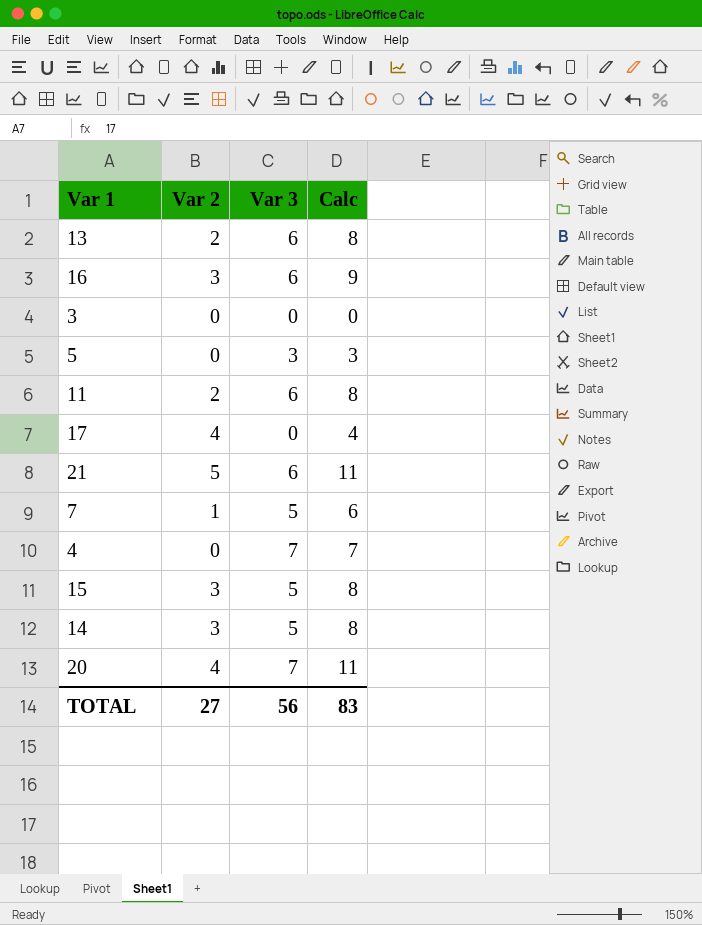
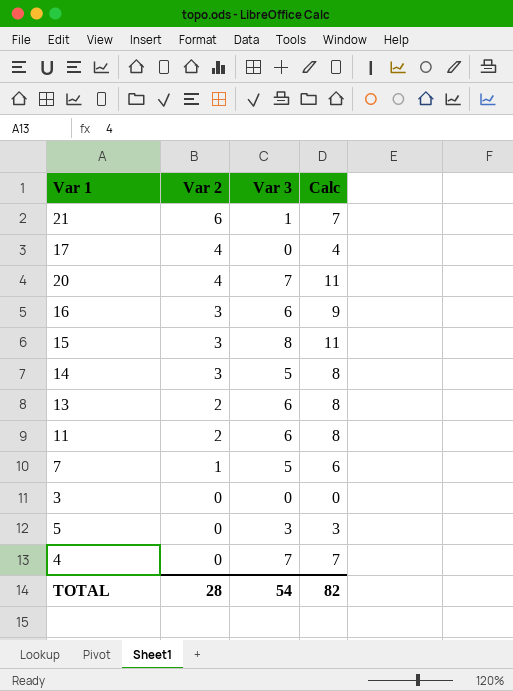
row order: none -> Var 2 descending
21 | Var 2: 5 -> 6
21 | Var 3: 6 -> 1
21 | Calc: 11 -> 7
15 | Var 3: 5 -> 8
15 | Calc: 8 -> 11
TOTAL | Var 2: 27 -> 28
TOTAL | Var 3: 56 -> 54
TOTAL | Calc: 83 -> 82

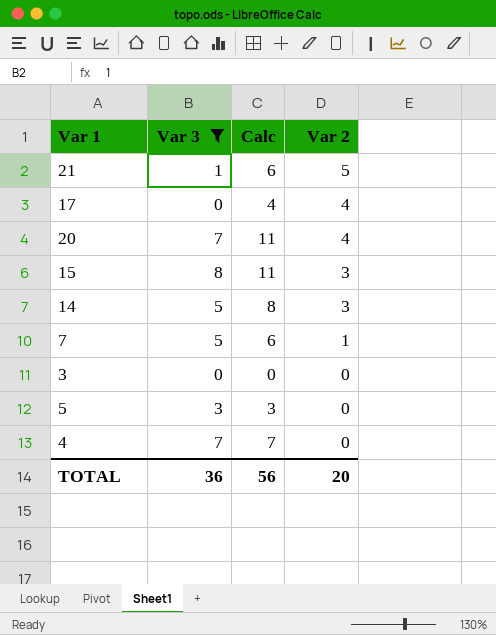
filter: none -> Var 3 != 6
column Var 2 | position: 2 -> 4
21 | Calc: 7 -> 6
21 | Var 2: 6 -> 5
TOTAL | Var 3: 54 -> 36
TOTAL | Calc: 82 -> 56
TOTAL | Var 2: 28 -> 20

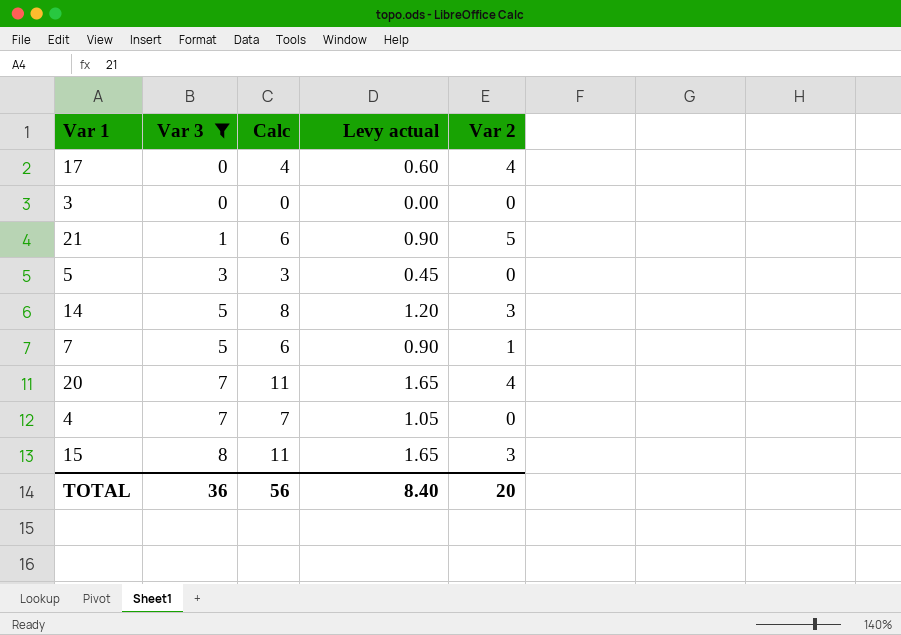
row order: Var 2 descending -> Var 3 ascending
column Levy actual | formula: none -> [Calc] * 0.15

